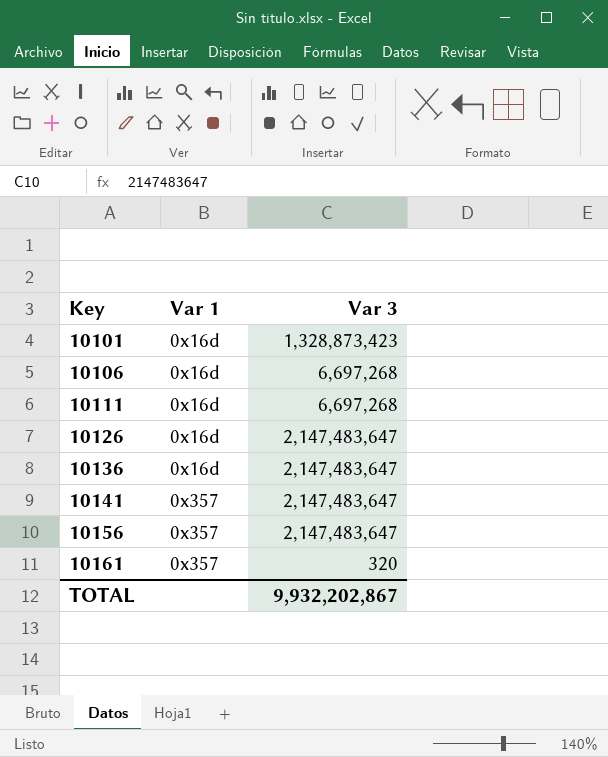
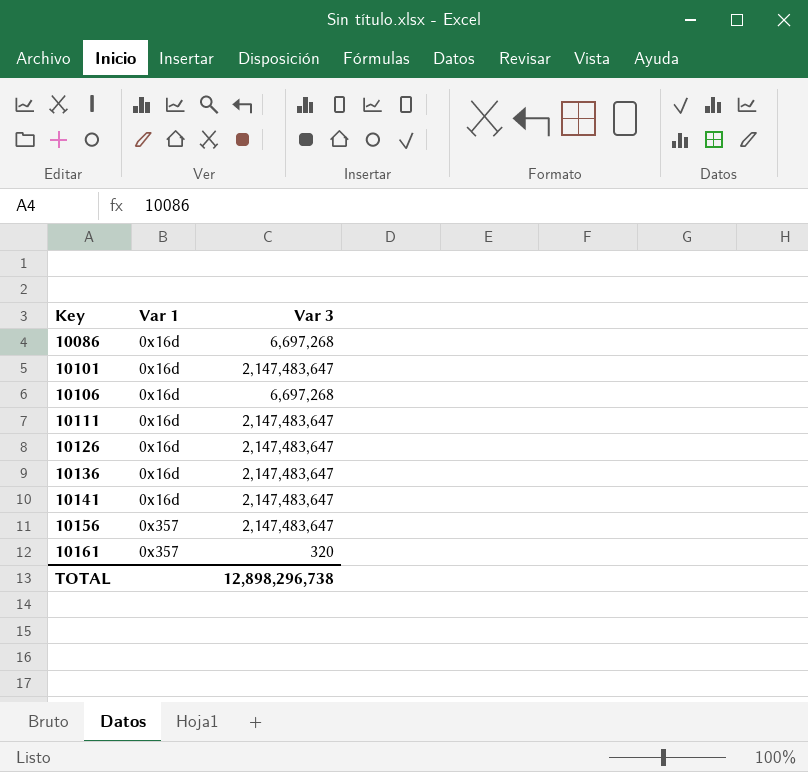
row 10086: none -> 0x16d | 6,697,268
10101 | Var 3: 1,328,873,423 -> 2,147,483,647
10111 | Var 3: 6,697,268 -> 2,147,483,647
10141 | Var 1: 0x357 -> 0x16d
TOTAL | Var 3: 9,932,202,867 -> 12,898,296,738

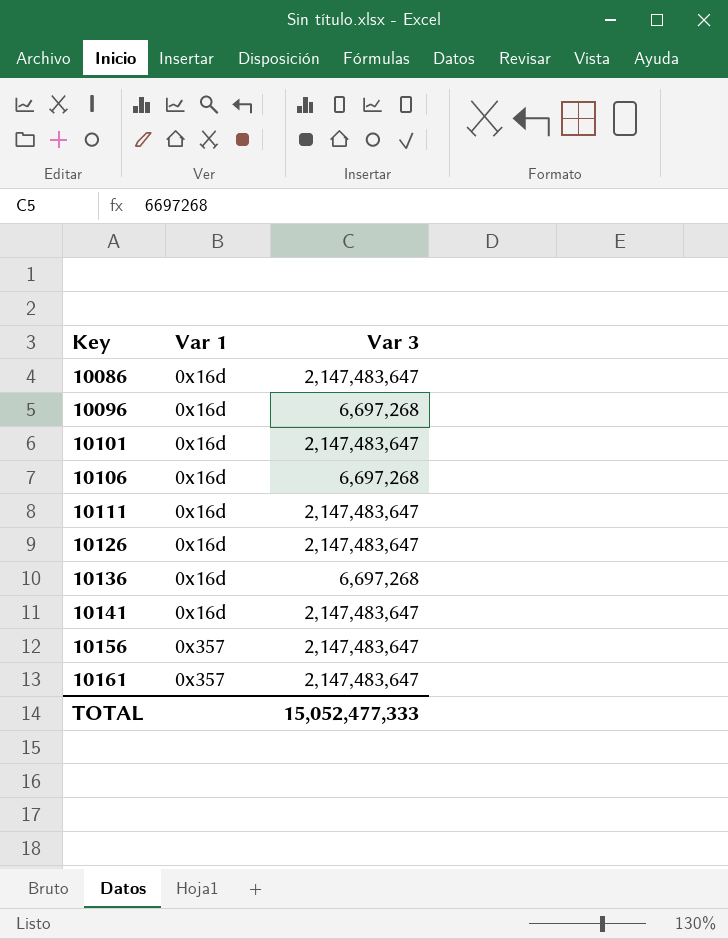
10086 | Var 3: 6,697,268 -> 2,147,483,647
row 10096: none -> 0x16d | 6,697,268
10136 | Var 3: 2,147,483,647 -> 6,697,268
10161 | Var 3: 320 -> 2,147,483,647
TOTAL | Var 3: 12,898,296,738 -> 15,052,477,333

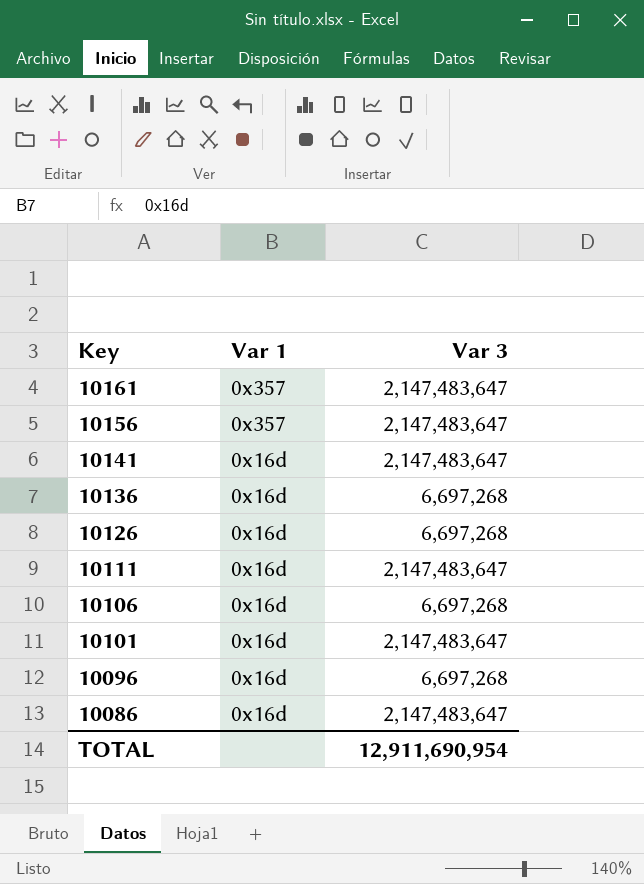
row order: Key ascending -> Key descending
10126 | Var 3: 2,147,483,647 -> 6,697,268
TOTAL | Var 3: 15,052,477,333 -> 12,911,690,954

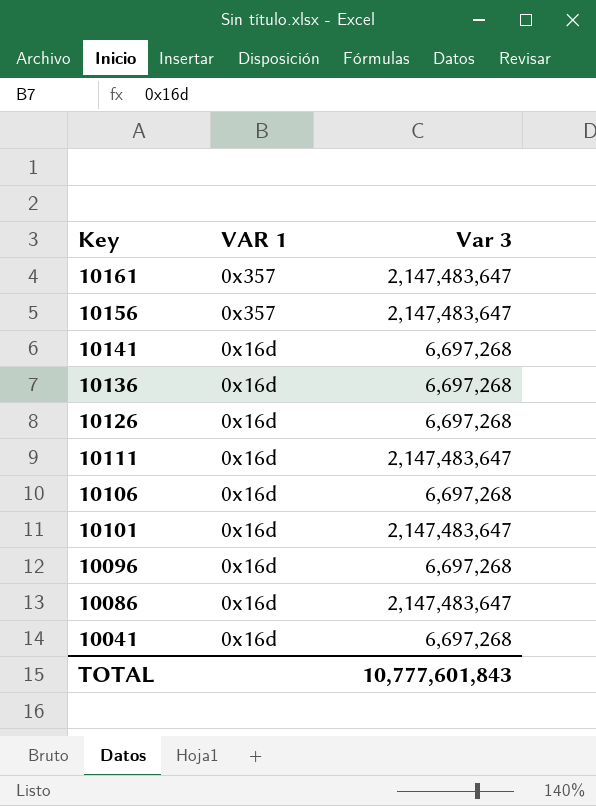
column name: Var 1 -> VAR 1
10141 | Var 3: 2,147,483,647 -> 6,697,268
row 10041: none -> 0x16d | 6,697,268
TOTAL | Var 3: 12,911,690,954 -> 10,777,601,843

